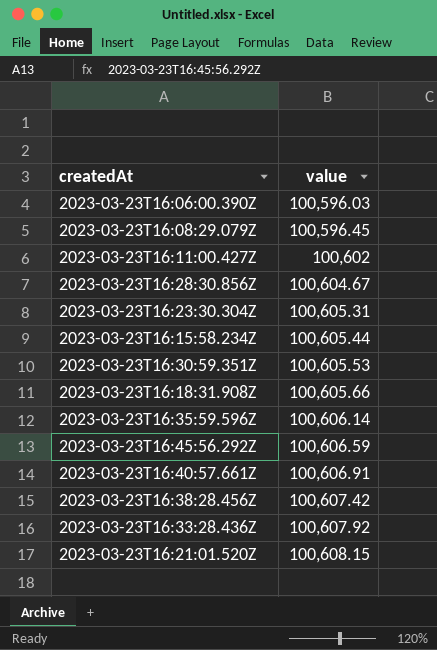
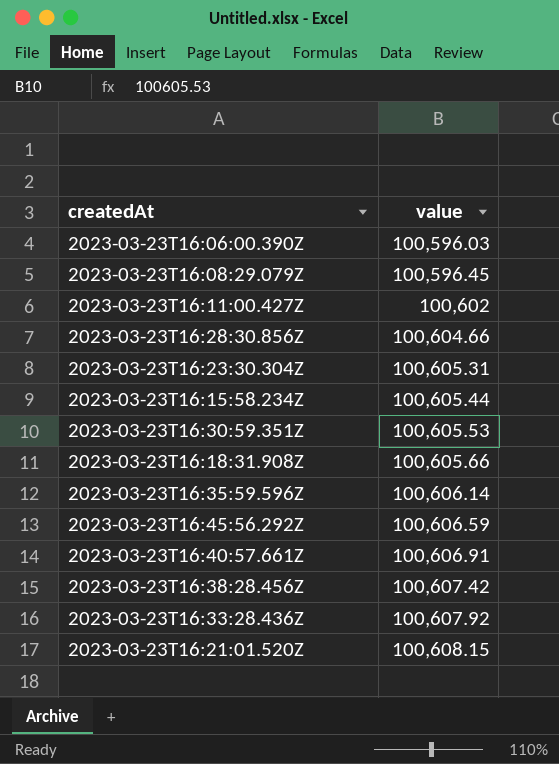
2023-03-23T16:28:30.856Z | value: 100,604.67 -> 100,604.66

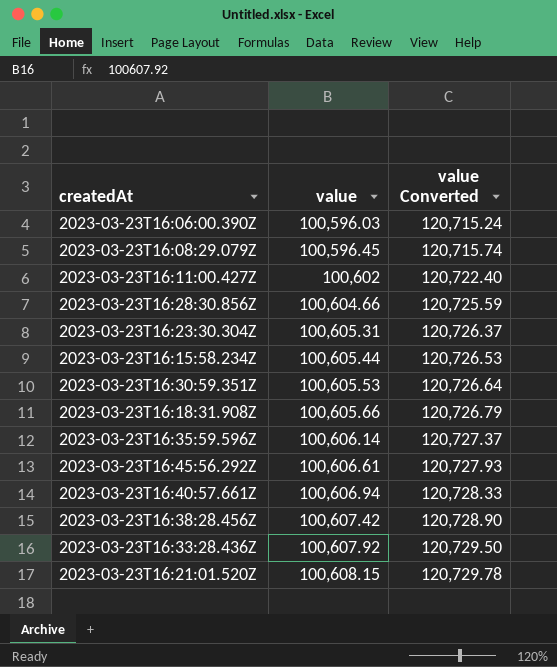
column value Converted | formula: none -> [value] * 1.2
2023-03-23T16:45:56.292Z | value: 100,606.59 -> 100,606.61
2023-03-23T16:40:57.661Z | value: 100,606.91 -> 100,606.94

